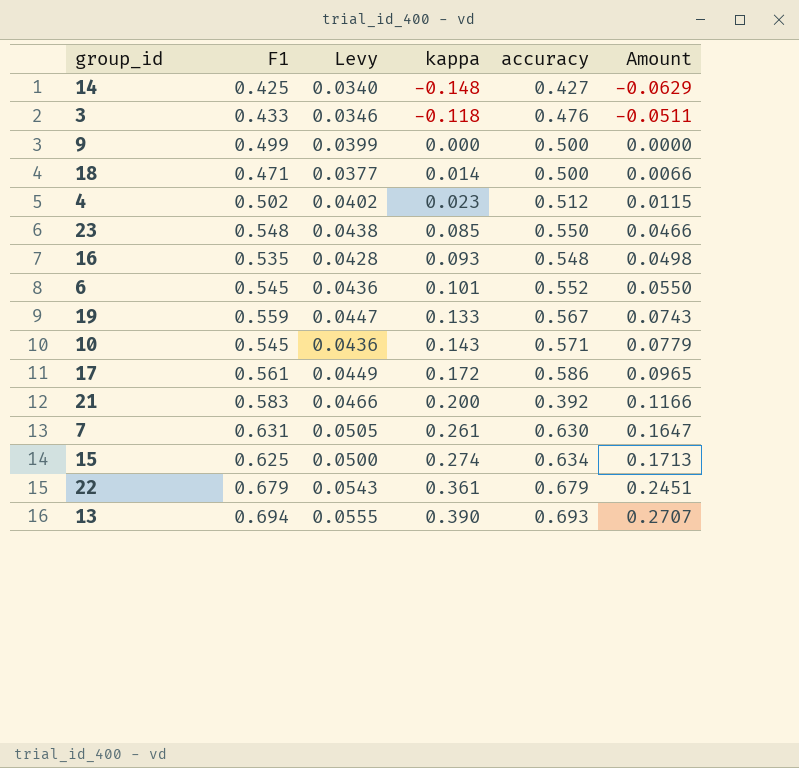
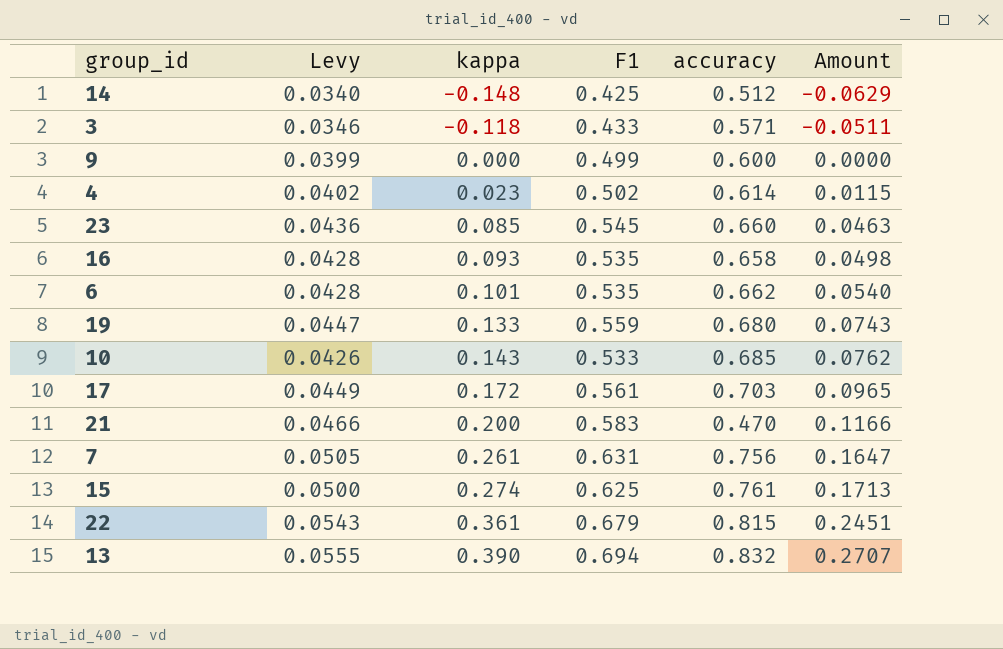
column F1 | position: 2 -> 4
row 18: 0.471 | 0.0377 | 0.014 | 0.500 | 0.0066 -> none
14 | accuracy: 0.427 -> 0.512
3 | accuracy: 0.476 -> 0.571
9 | accuracy: 0.500 -> 0.600
4 | accuracy: 0.512 -> 0.614
23 | Levy: 0.0438 -> 0.0436
23 | F1: 0.548 -> 0.545
23 | accuracy: 0.550 -> 0.660
23 | Amount: 0.0466 -> 0.0463
16 | accuracy: 0.548 -> 0.658
6 | Levy: 0.0436 -> 0.0428
6 | F1: 0.545 -> 0.535
6 | accuracy: 0.552 -> 0.662
6 | Amount: 0.0550 -> 0.0540
19 | accuracy: 0.567 -> 0.680
10 | Levy: 0.0436 -> 0.0426
10 | F1: 0.545 -> 0.533
10 | accuracy: 0.571 -> 0.685
10 | Amount: 0.0779 -> 0.0762
17 | accuracy: 0.586 -> 0.703
21 | accuracy: 0.392 -> 0.470
7 | accuracy: 0.630 -> 0.756
15 | accuracy: 0.634 -> 0.761
22 | accuracy: 0.679 -> 0.815
13 | accuracy: 0.693 -> 0.832

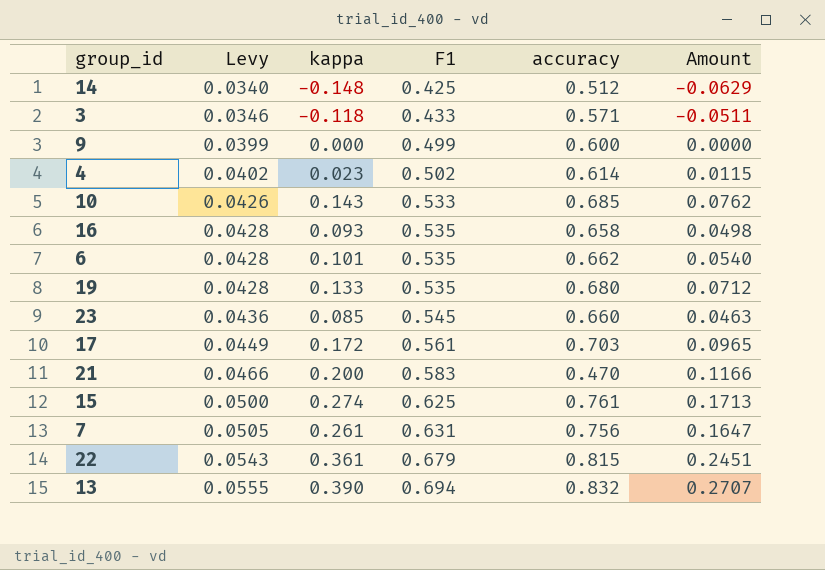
row order: kappa ascending -> Levy ascending
19 | Levy: 0.0447 -> 0.0428
19 | F1: 0.559 -> 0.535
19 | Amount: 0.0743 -> 0.0712

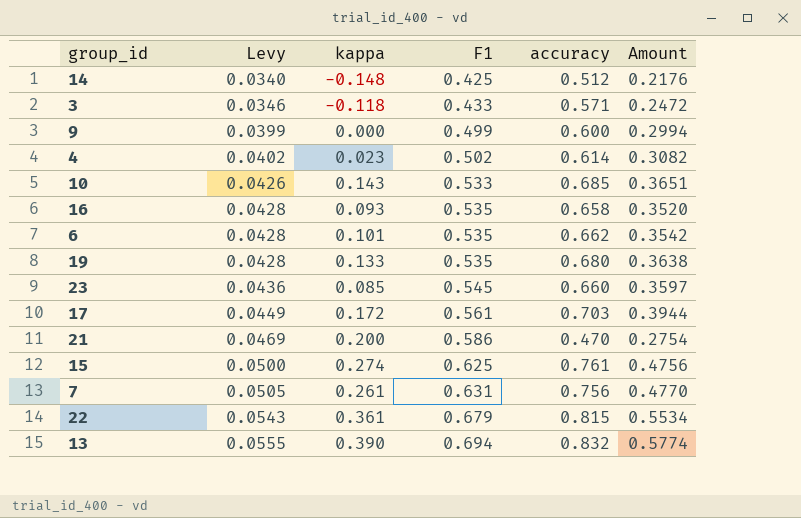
column Amount | formula: [kappa] * [F1] -> [F1] * [accuracy]
21 | Levy: 0.0466 -> 0.0469
21 | F1: 0.583 -> 0.586

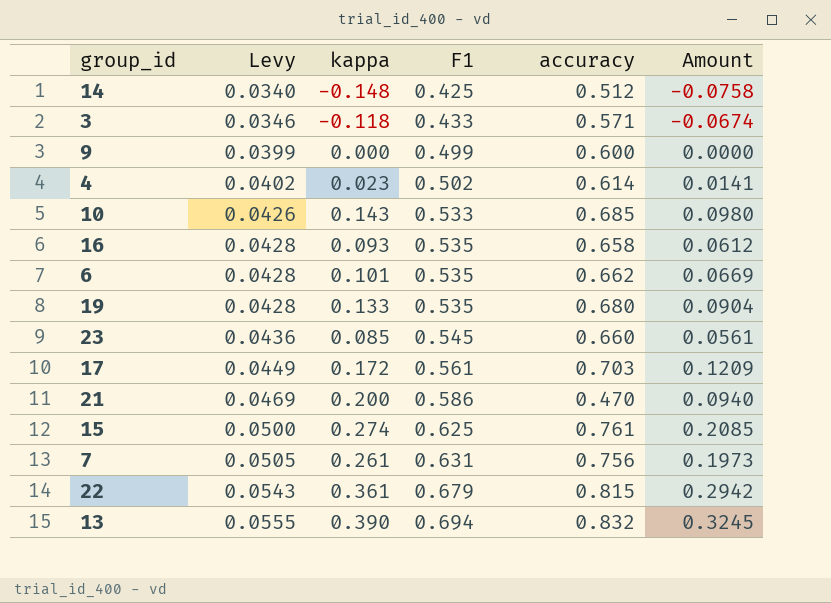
column Amount | formula: [F1] * [accuracy] -> [kappa] * [accuracy]

